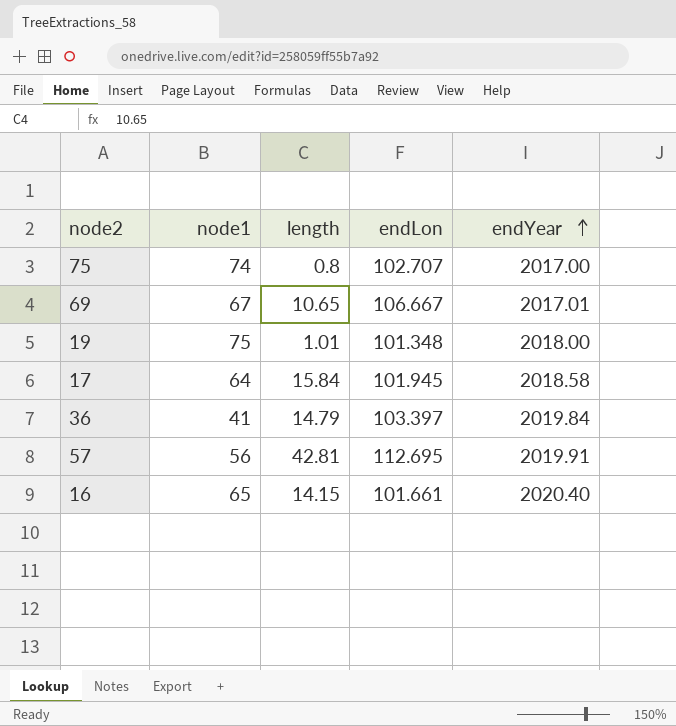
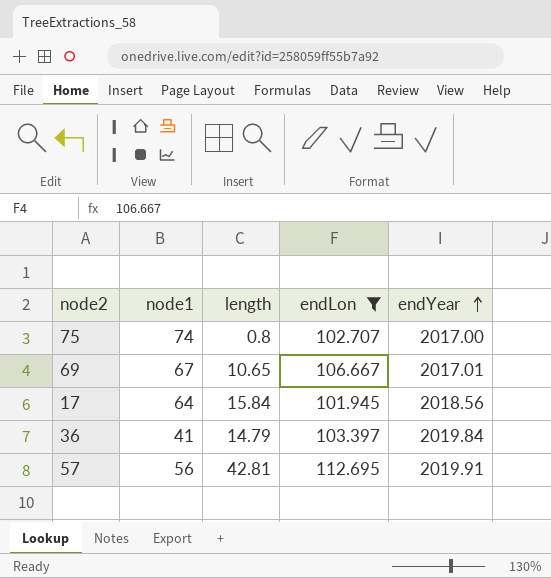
filter: none -> endLon >= 101.945
17 | endYear: 2018.58 -> 2018.56

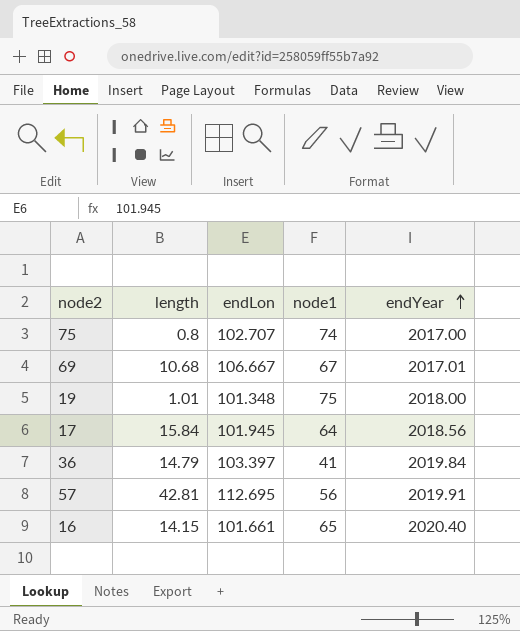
filter: endLon >= 101.945 -> none
column node1 | position: 2 -> 4
69 | length: 10.65 -> 10.68

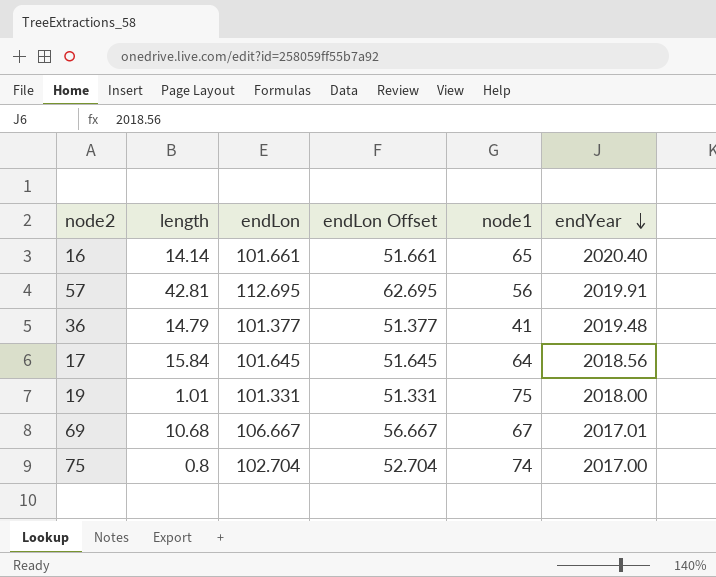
row order: endYear ascending -> endYear descending
column endLon Offset | formula: none -> [endLon] - 50
16 | length: 14.15 -> 14.14
36 | endLon: 103.397 -> 101.377
36 | endYear: 2019.84 -> 2019.48
17 | endLon: 101.945 -> 101.645
19 | endLon: 101.348 -> 101.331
75 | endLon: 102.707 -> 102.704

